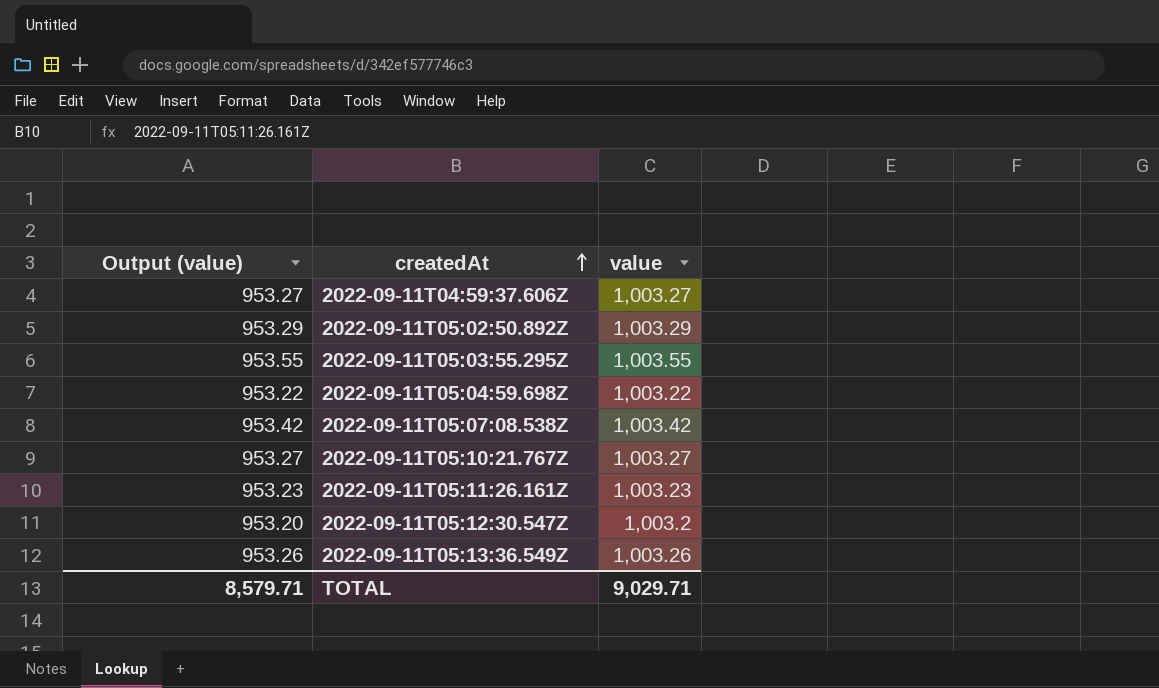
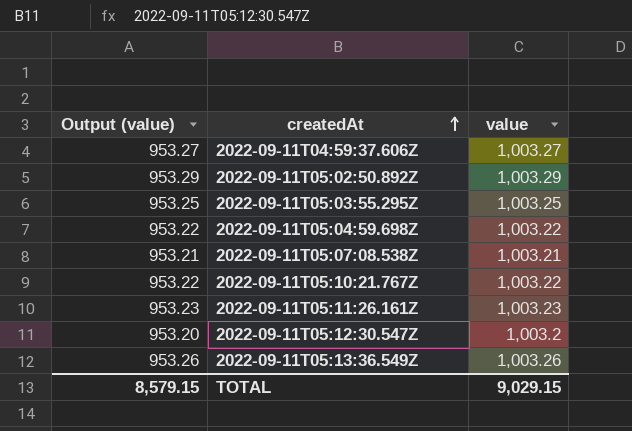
2022-09-11T05:03:55.295Z | Output (value): 953.55 -> 953.25
2022-09-11T05:03:55.295Z | value: 1,003.55 -> 1,003.25
2022-09-11T05:07:08.538Z | Output (value): 953.42 -> 953.21
2022-09-11T05:07:08.538Z | value: 1,003.42 -> 1,003.21
2022-09-11T05:10:21.767Z | Output (value): 953.27 -> 953.22
2022-09-11T05:10:21.767Z | value: 1,003.27 -> 1,003.22
TOTAL | Output (value): 8,579.71 -> 8,579.15
TOTAL | value: 9,029.71 -> 9,029.15

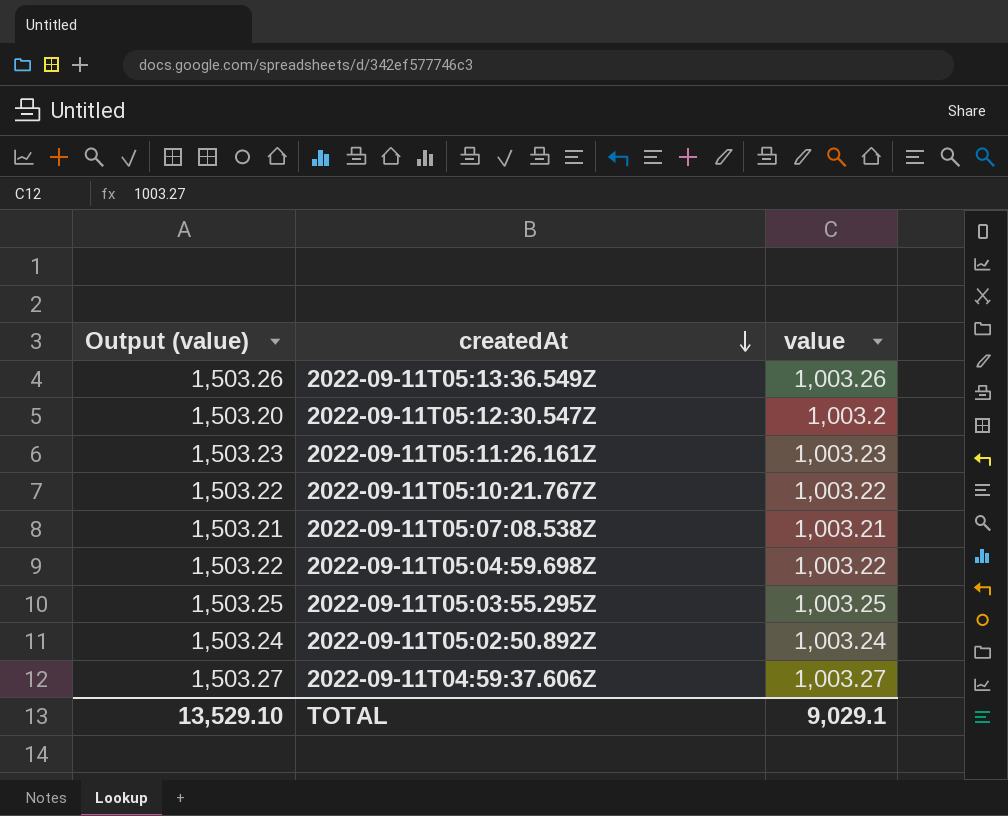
row order: createdAt ascending -> createdAt descending
column Output (value) | formula: [value] - 50 -> [value] + 500
2022-09-11T05:02:50.892Z | value: 1,003.29 -> 1,003.24
TOTAL | Output (value): 8,579.15 -> 13,529.10
TOTAL | value: 9,029.15 -> 9,029.1

